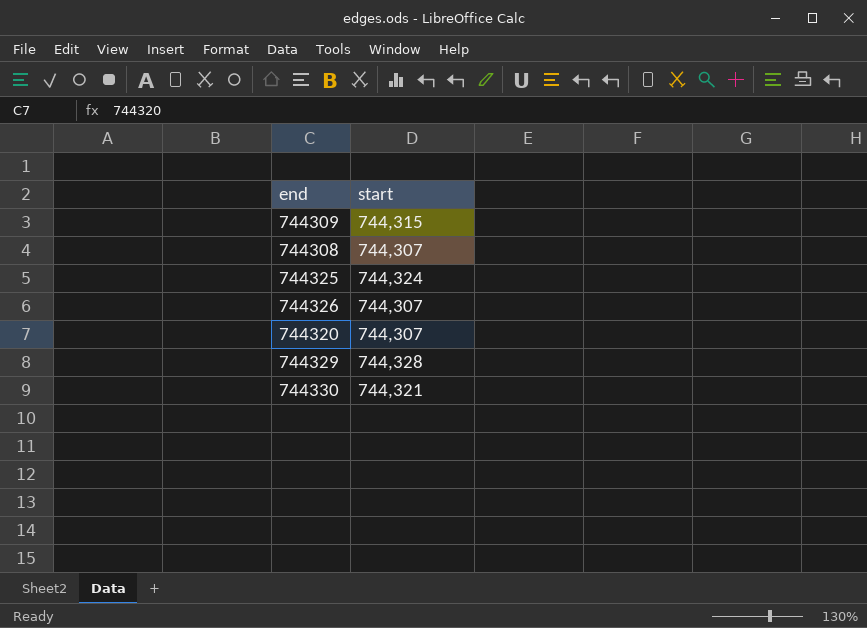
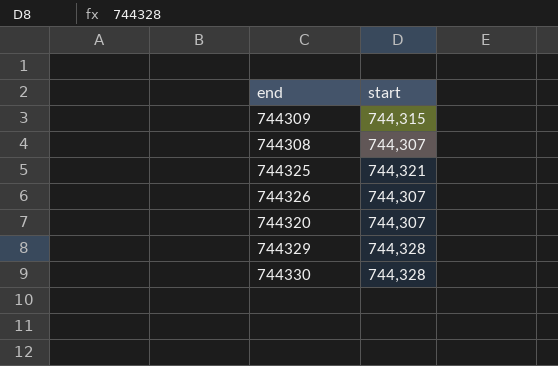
744325 | start: 744,324 -> 744,321
744330 | start: 744,321 -> 744,328

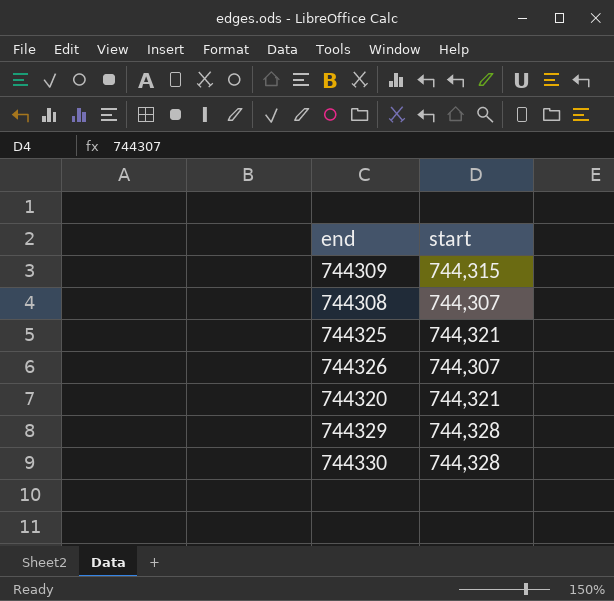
744320 | start: 744,307 -> 744,321

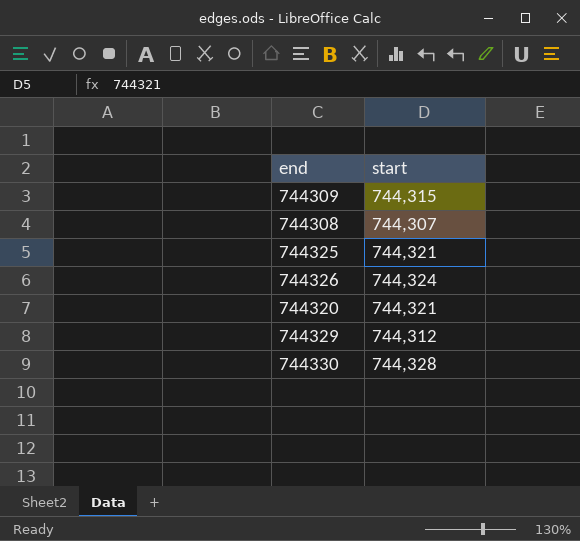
744326 | start: 744,307 -> 744,324
744329 | start: 744,328 -> 744,312

